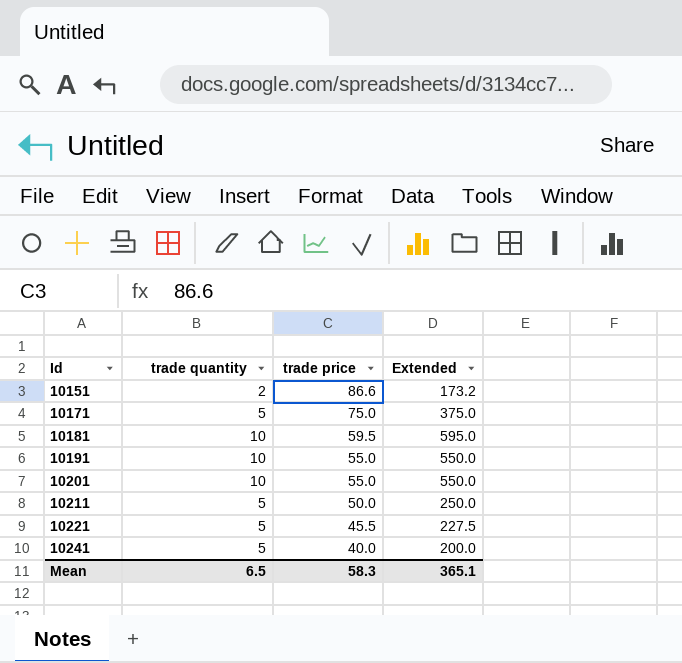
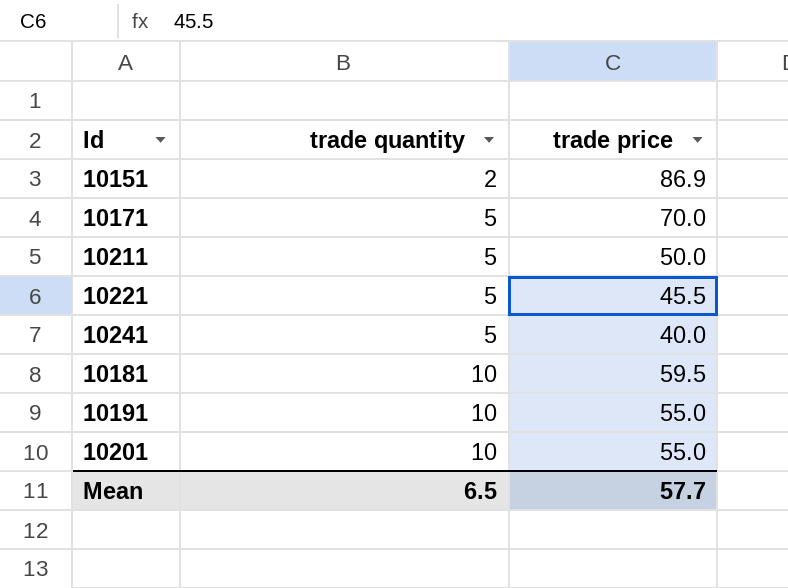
row order: Id ascending -> trade quantity ascending
column Extended | formula: [trade quantity] * [trade price] -> none
10151 | trade price: 86.6 -> 86.9
10171 | trade price: 75.0 -> 70.0
Mean | trade price: 58.3 -> 57.7

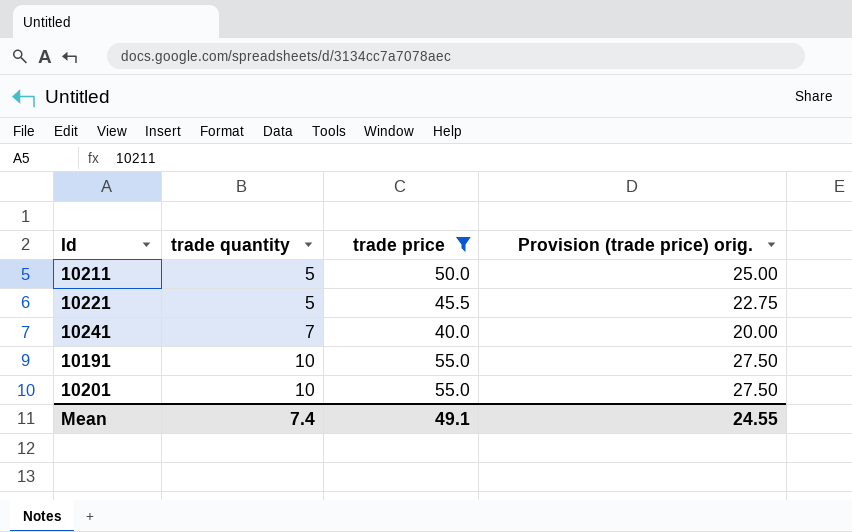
filter: none -> trade price <= 55.0
column Provision (trade price) orig. | formula: none -> [trade price] * 0.5
10241 | trade quantity: 5 -> 7
Mean | trade quantity: 6.5 -> 7.4
Mean | trade price: 57.7 -> 49.1

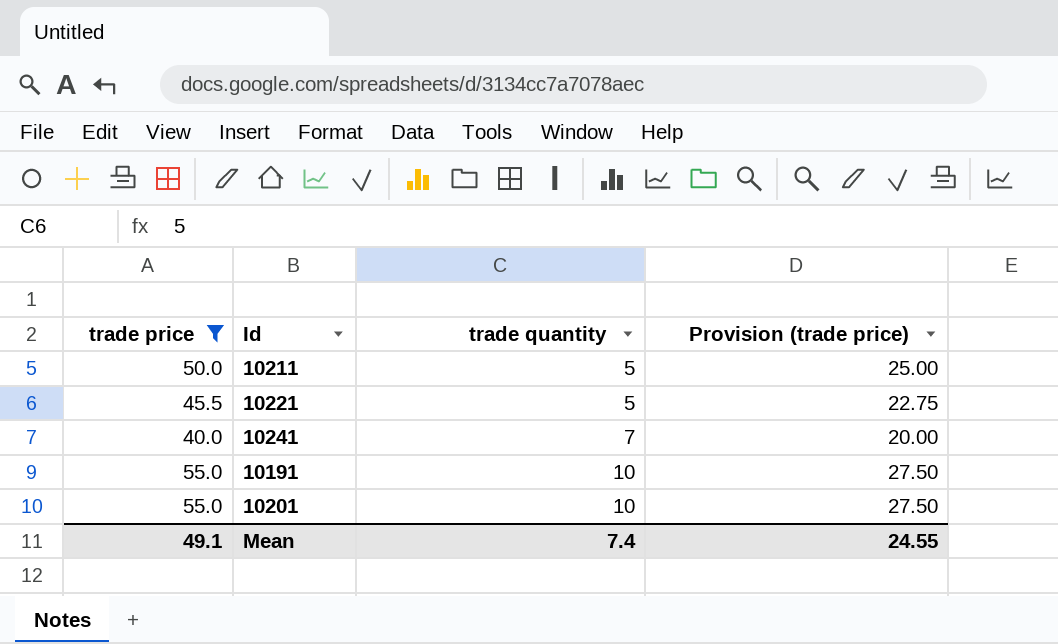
column trade price | position: 3 -> 1
column name: Provision (trade price) orig. -> Provision (trade price)

